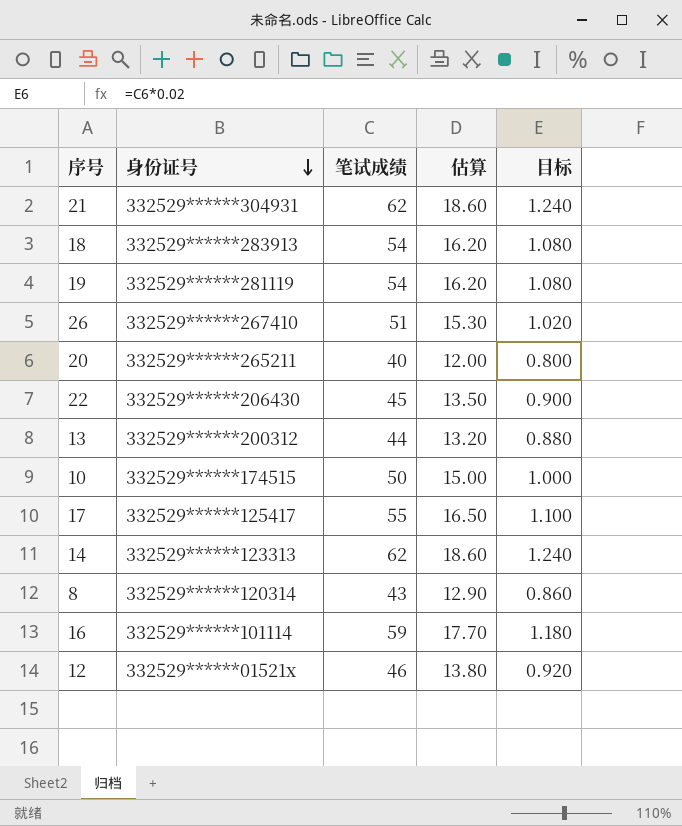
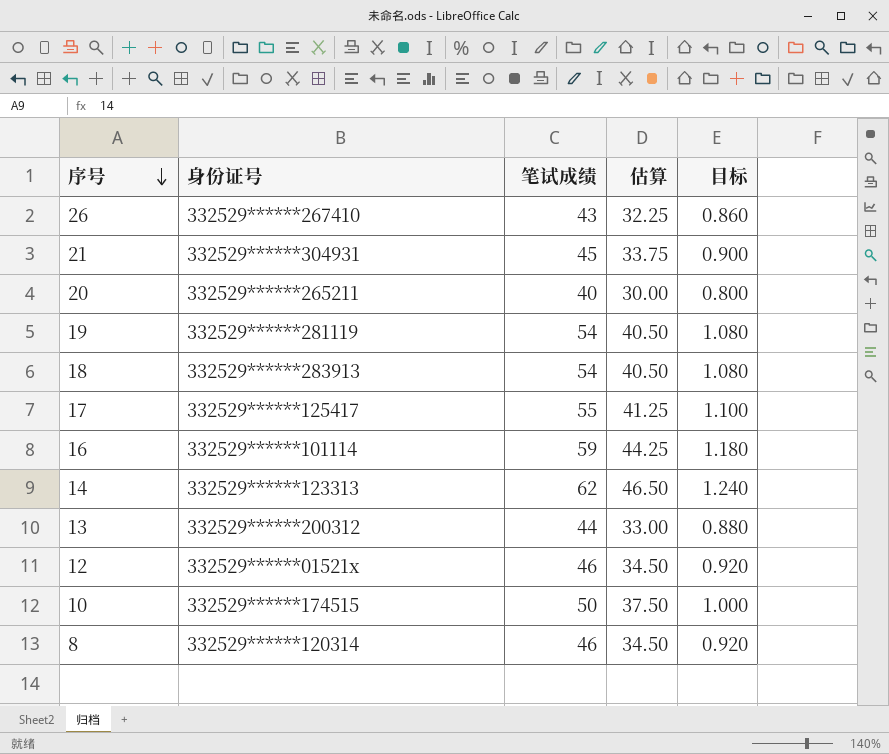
row order: 身份证号 descending -> 序号 descending
column 估算 | formula: [笔试成绩] * 0.3 -> [笔试成绩] * 0.75
row 22: 332529******206430 | 45 | 13.50 | 0.900 -> none
26 | 笔试成绩: 51 -> 43
26 | 目标: 1.020 -> 0.860
21 | 笔试成绩: 62 -> 45
21 | 目标: 1.240 -> 0.900
8 | 笔试成绩: 43 -> 46
8 | 目标: 0.860 -> 0.920

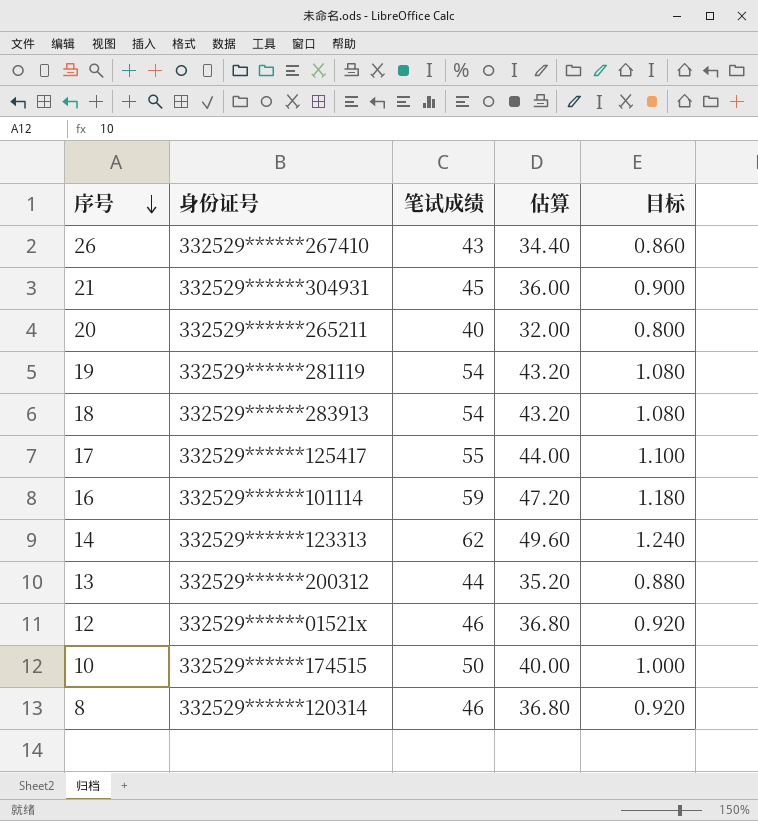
column 估算 | formula: [笔试成绩] * 0.75 -> [笔试成绩] * 0.8

